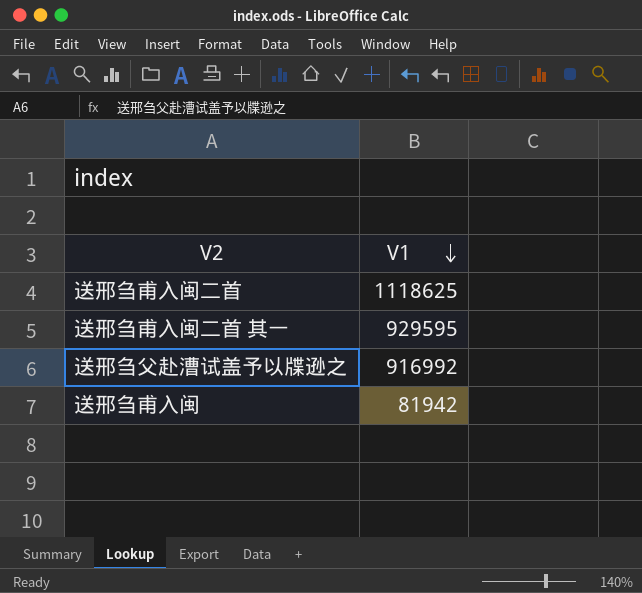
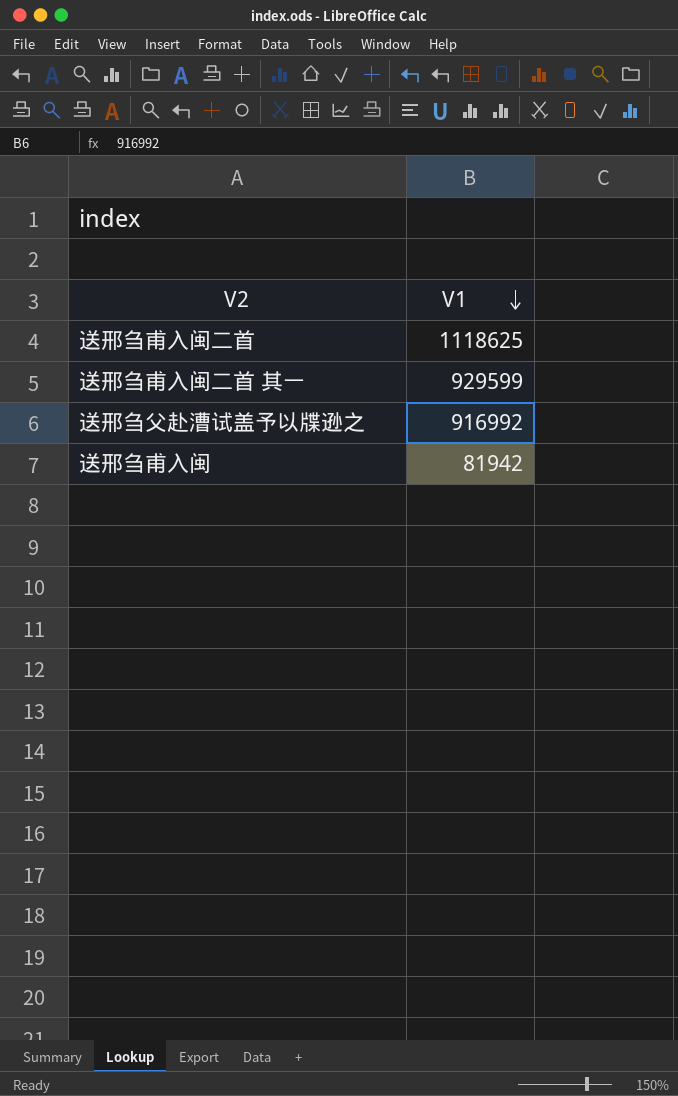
送邢刍甫入闽二首 其一 | V1: 929595 -> 929599

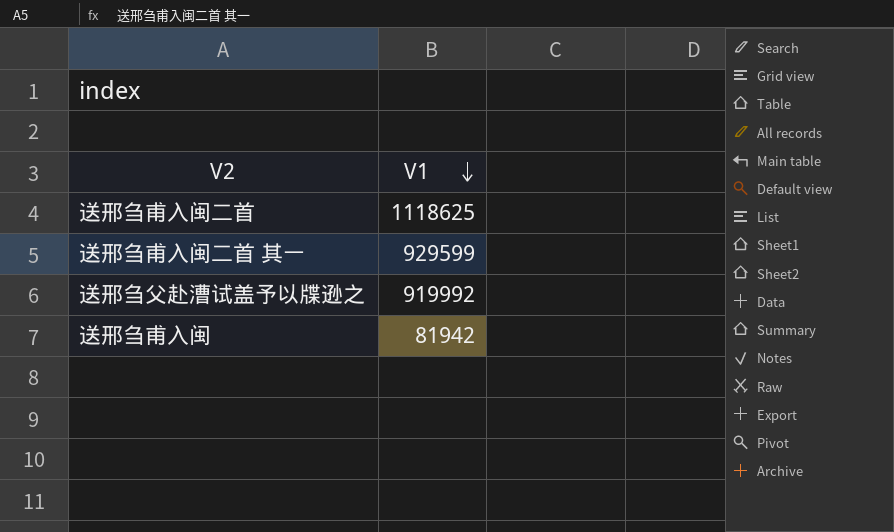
送邢刍父赴漕试盖予以牒逊之 | V1: 916992 -> 919992

